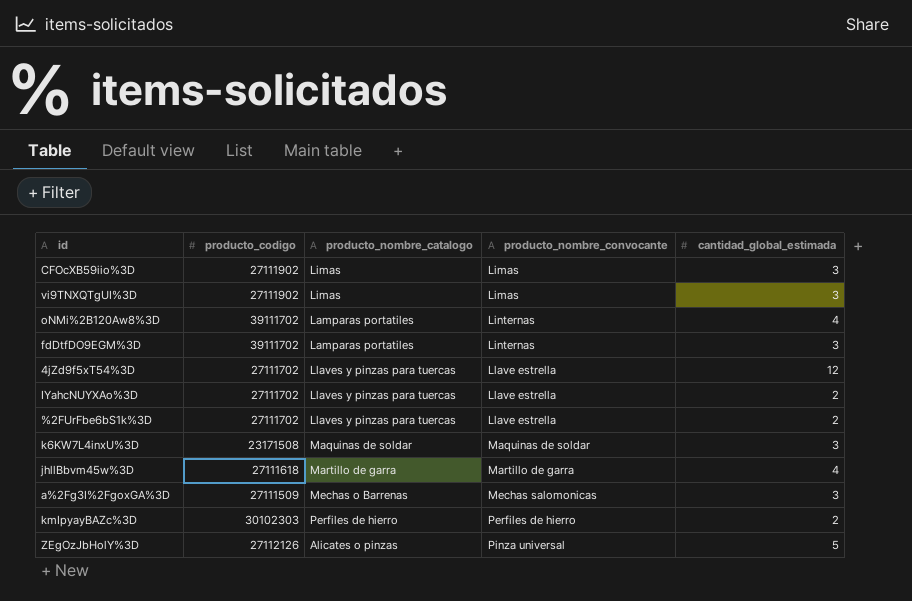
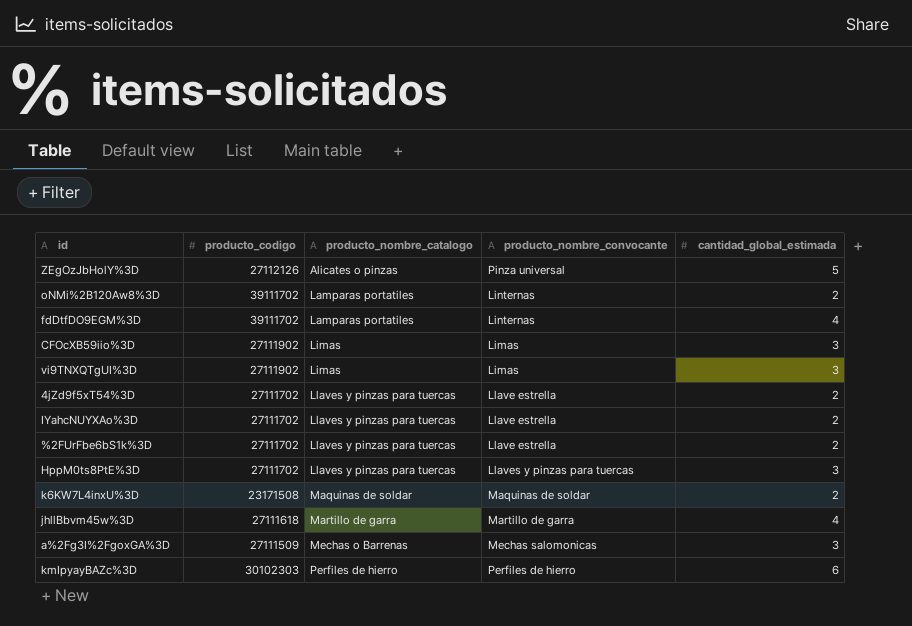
row order: producto_nombre_convocante ascending -> producto_nombre_catalogo ascending
oNMi%2B120Aw8%3D | cantidad_global_estimada: 4 -> 2
fdDtfDO9EGM%3D | cantidad_global_estimada: 3 -> 4
4jZd9f5xT54%3D | cantidad_global_estimada: 12 -> 2
row HppM0ts8PtE%3D: none -> 27111702 | Llaves y pinzas para tuercas | Llaves y pinzas para tuercas | 3
k6KW7L4inxU%3D | cantidad_global_estimada: 3 -> 2
kmIpyayBAZc%3D | cantidad_global_estimada: 2 -> 6

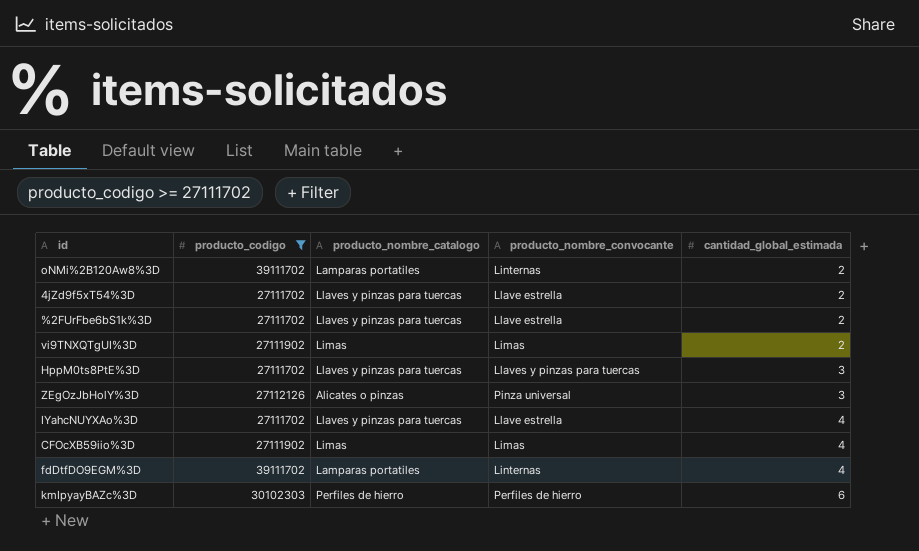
filter: none -> producto_codigo >= 27111702
row order: producto_nombre_catalogo ascending -> cantidad_global_estimada ascending
vi9TNXQTgUI%3D | cantidad_global_estimada: 3 -> 2
ZEgOzJbHolY%3D | cantidad_global_estimada: 5 -> 3
IYahcNUYXAo%3D | cantidad_global_estimada: 2 -> 4
CFOcXB59iio%3D | cantidad_global_estimada: 3 -> 4

